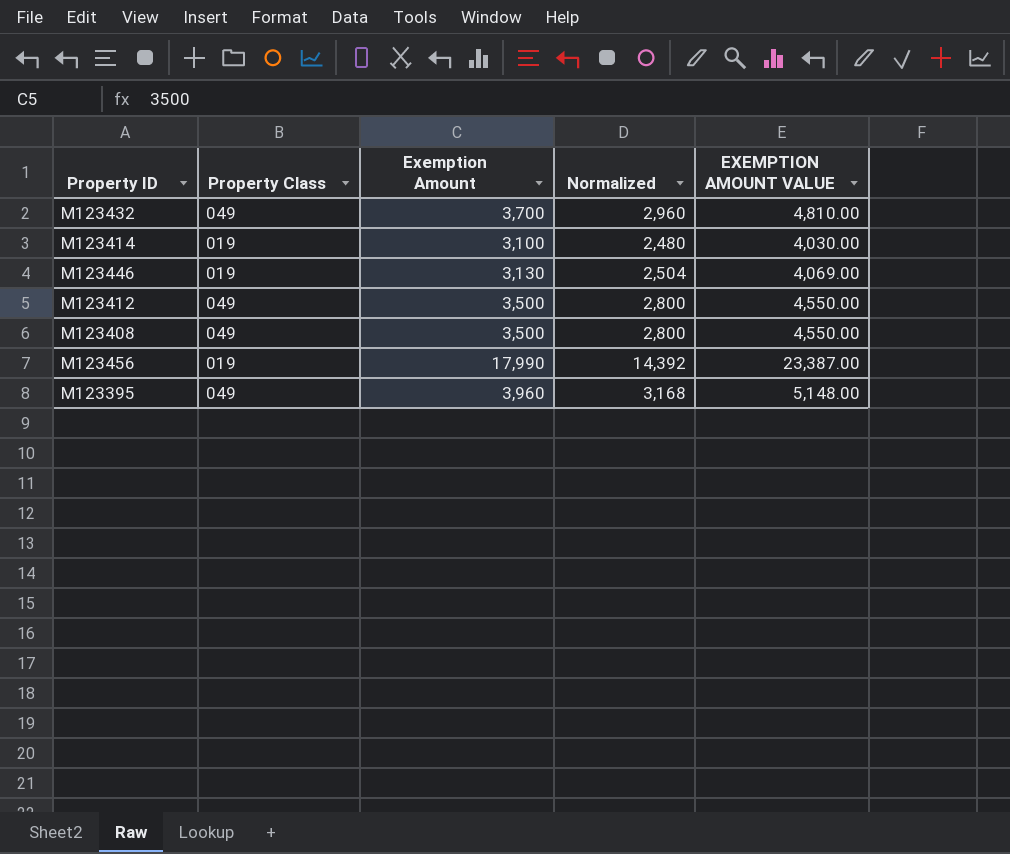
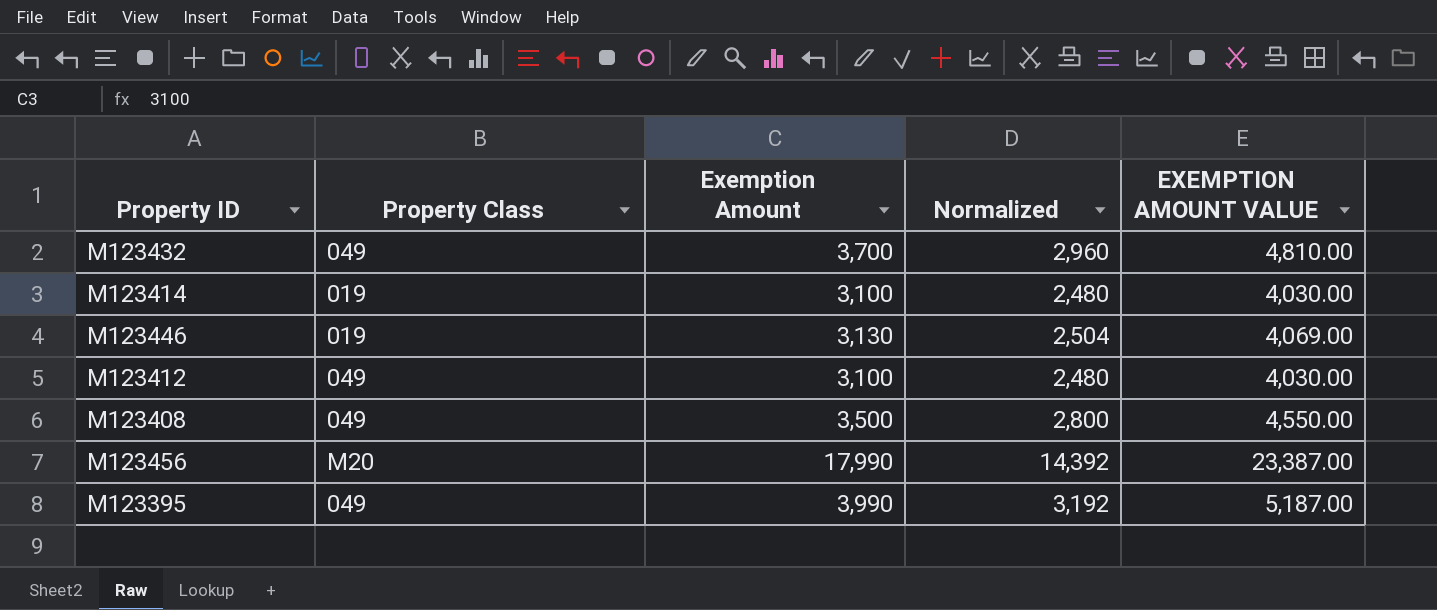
M123412 | Exemption Amount: 3,500 -> 3,100
M123412 | Normalized: 2,800 -> 2,480
M123412 | EXEMPTION AMOUNT VALUE: 4,550.00 -> 4,030.00
M123456 | Property Class: 019 -> M20
M123395 | Exemption Amount: 3,960 -> 3,990
M123395 | Normalized: 3,168 -> 3,192
M123395 | EXEMPTION AMOUNT VALUE: 5,148.00 -> 5,187.00

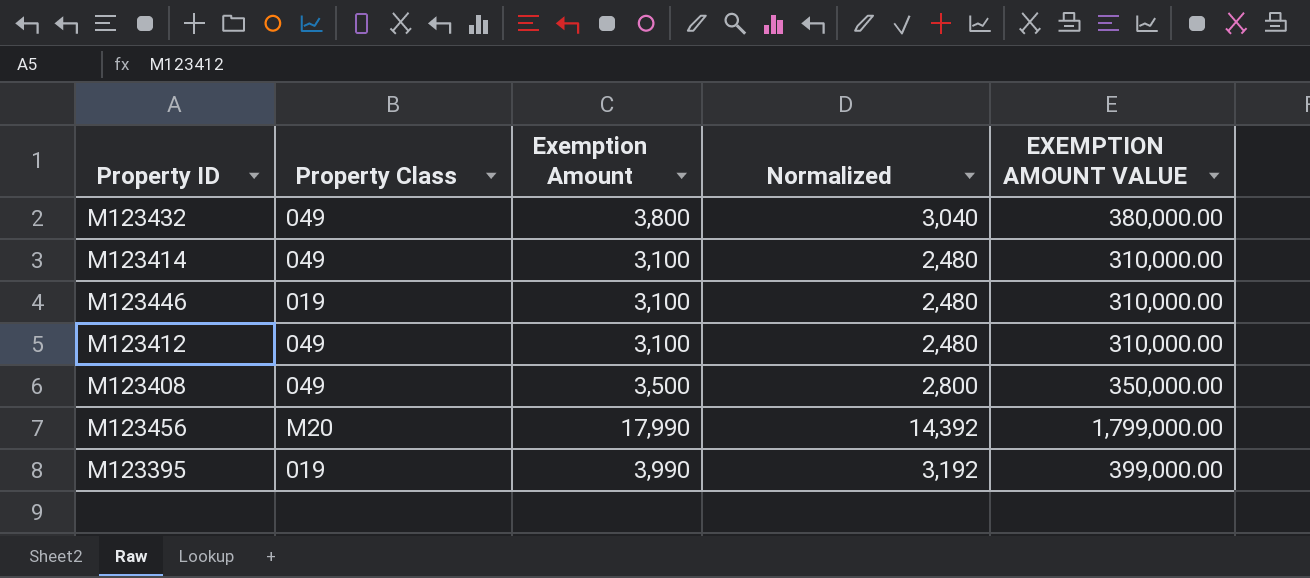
column EXEMPTION AMOUNT VALUE | formula: [Exemption Amount] * 1.3 -> [Exemption Amount] * 100
M123432 | Exemption Amount: 3,700 -> 3,800
M123432 | Normalized: 2,960 -> 3,040
M123414 | Property Class: 019 -> 049
M123446 | Exemption Amount: 3,130 -> 3,100
M123446 | Normalized: 2,504 -> 2,480
M123395 | Property Class: 049 -> 019

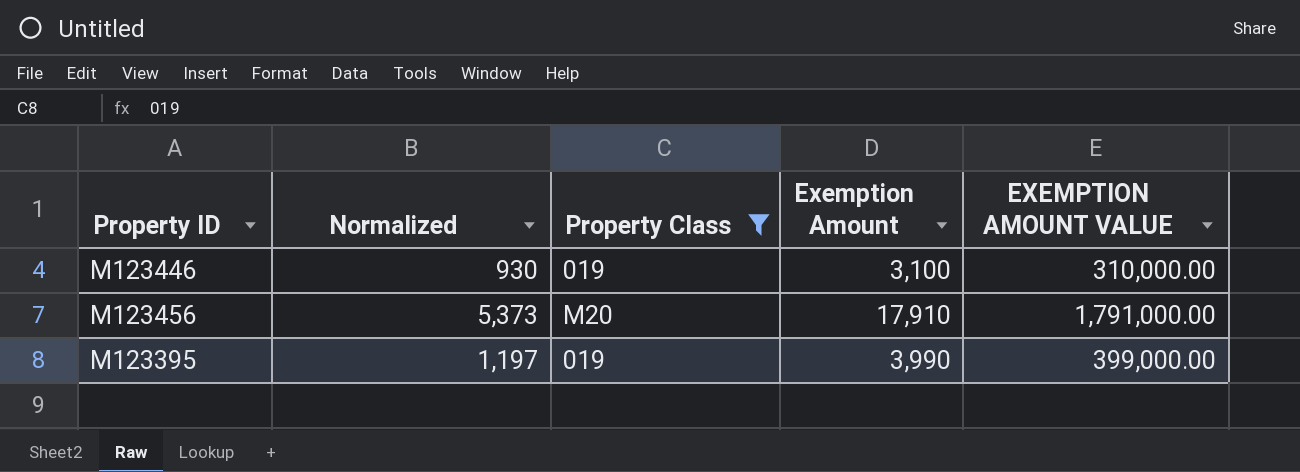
filter: none -> Property Class != 049
column Normalized | formula: [Exemption Amount] * 0.8 -> [Exemption Amount] * 0.3
column Normalized | position: 4 -> 2
M123456 | Exemption Amount: 17,990 -> 17,910
M123456 | EXEMPTION AMOUNT VALUE: 1,799,000.00 -> 1,791,000.00

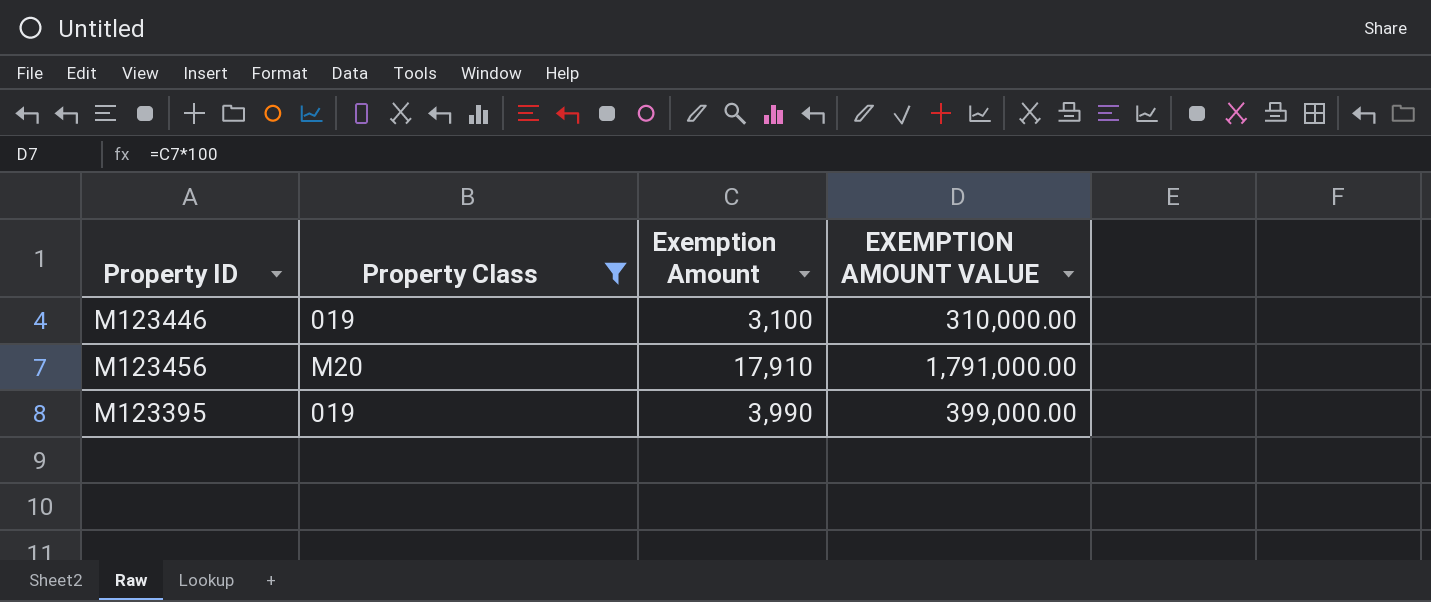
column Normalized | formula: [Exemption Amount] * 0.3 -> none

